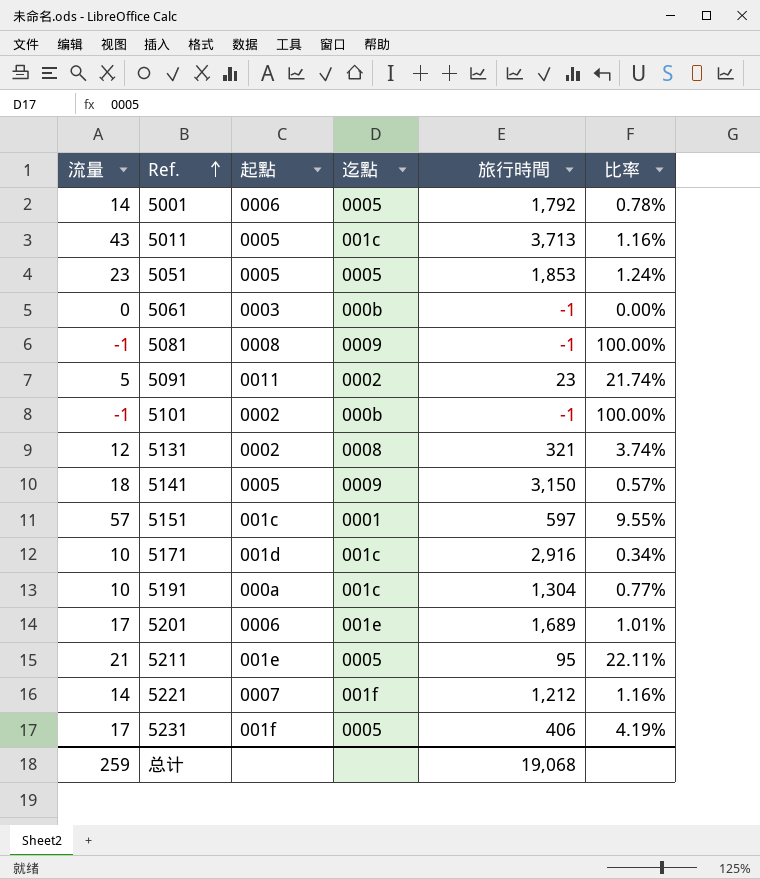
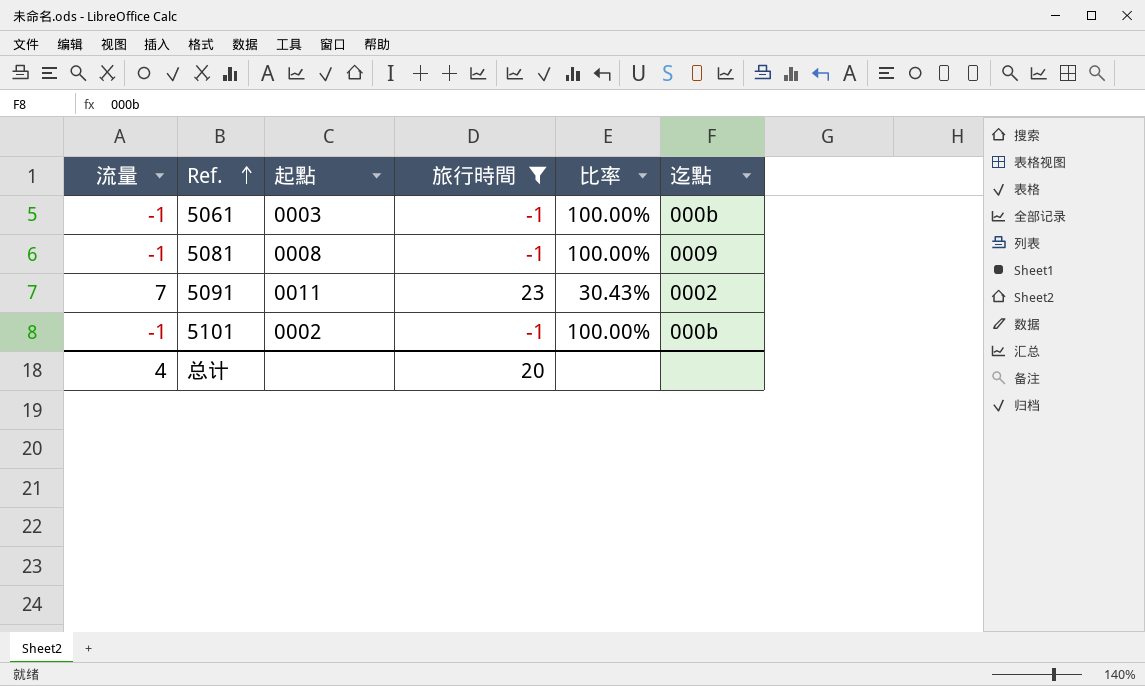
filter: none -> 旅行時間 <= 23
column 迄點 | position: 4 -> 6
5061 | 流量: 0 -> -1
5061 | 比率: 0.00% -> 100.00%
5091 | 流量: 5 -> 7
5091 | 比率: 21.74% -> 30.43%
总计 | 流量: 259 -> 4
总计 | 旅行時間: 19,068 -> 20

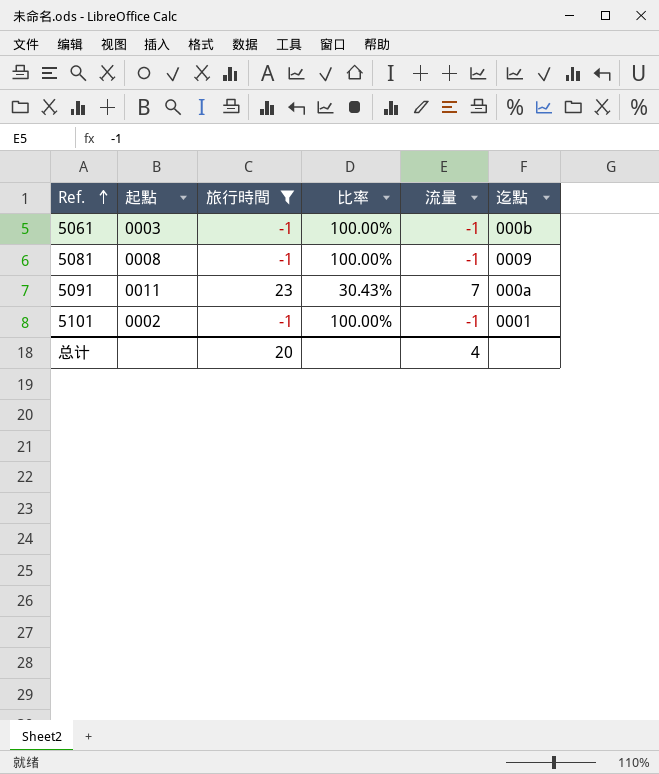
column 流量 | position: 1 -> 5
5091 | 迄點: 0002 -> 000a
5101 | 迄點: 000b -> 0001

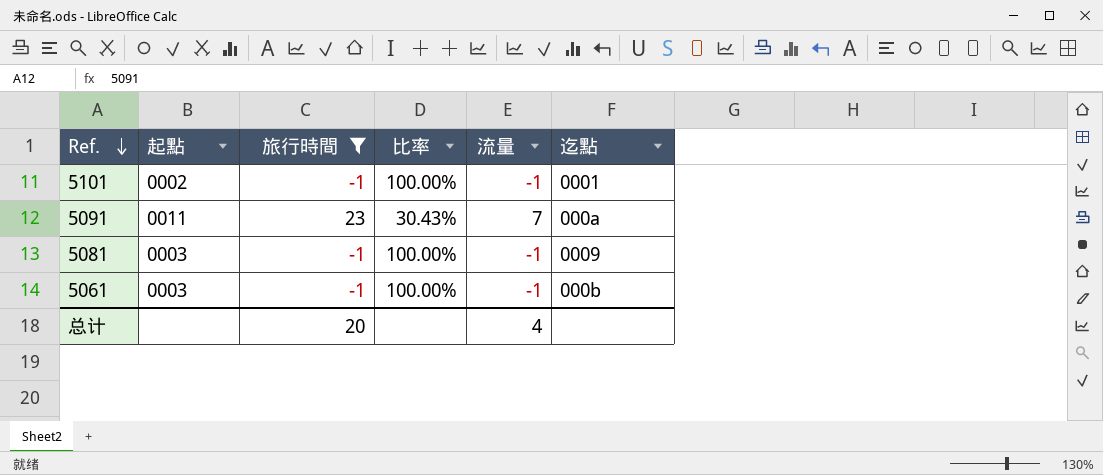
row order: Ref. ascending -> Ref. descending
5081 | 起點: 0008 -> 0003

